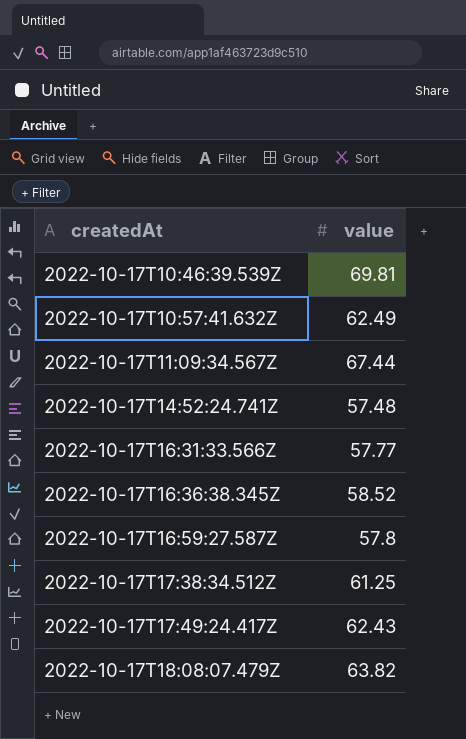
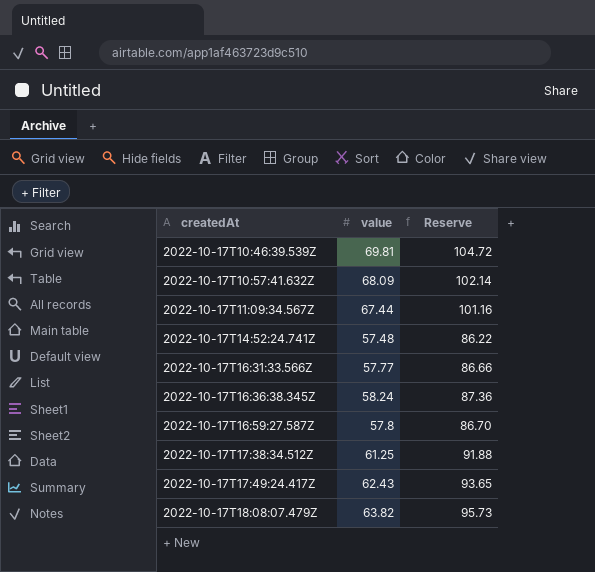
column Reserve | formula: none -> [value] * 1.5
2022-10-17T10:57:41.632Z | value: 62.49 -> 68.09
2022-10-17T16:36:38.345Z | value: 58.52 -> 58.24

